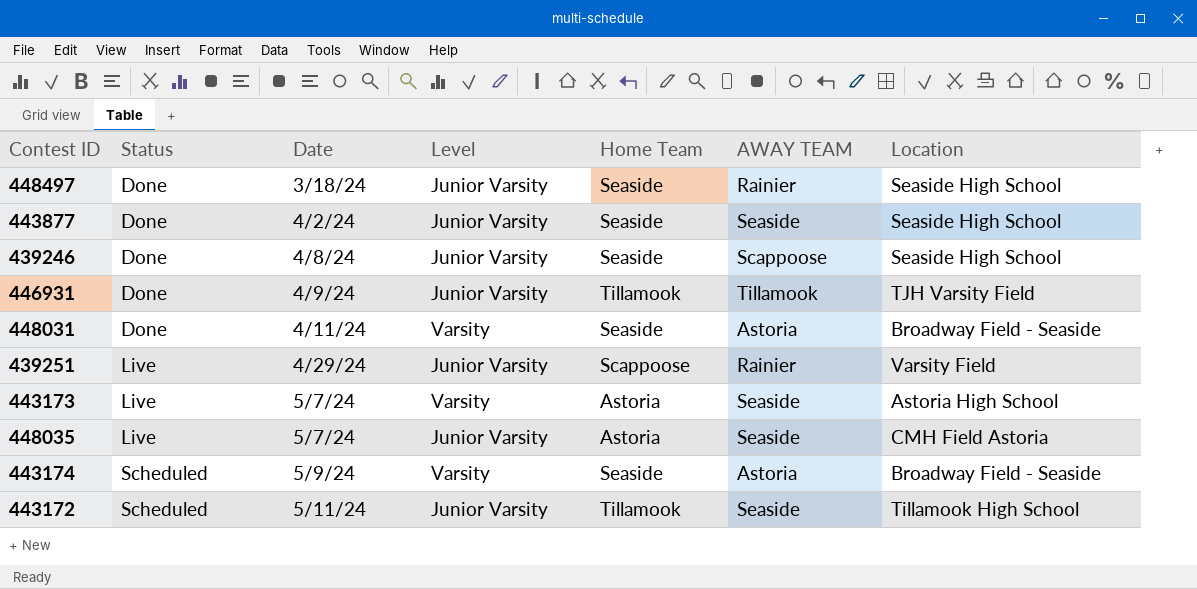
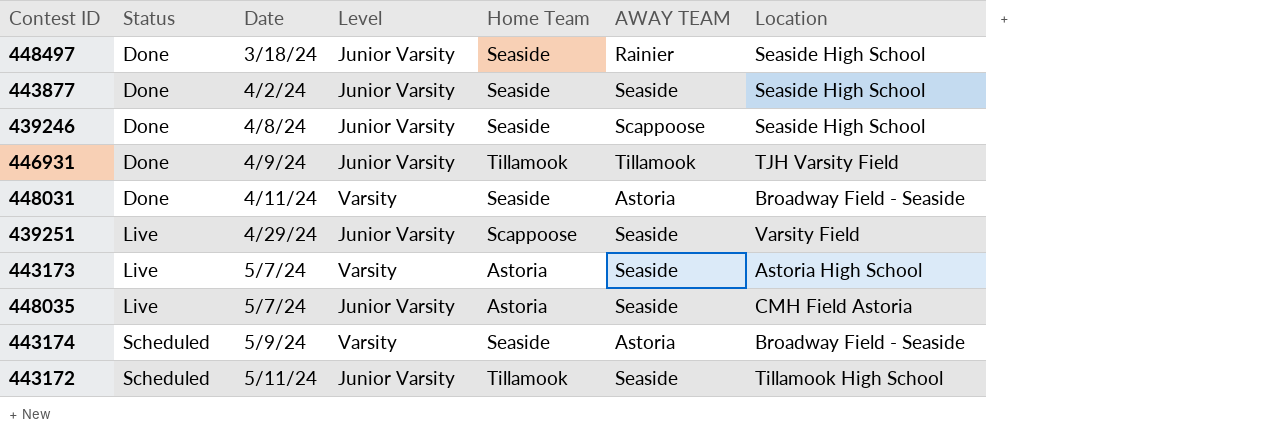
439251 | AWAY TEAM: Rainier -> Seaside

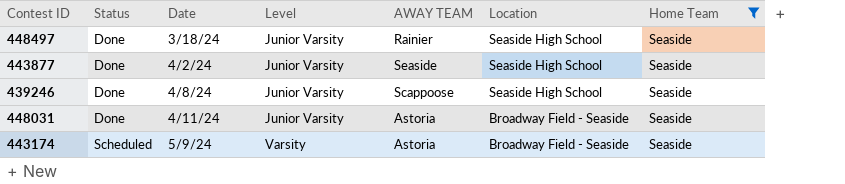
filter: none -> Home Team = Seaside
column Home Team | position: 5 -> 7
448031 | Level: Varsity -> Junior Varsity

